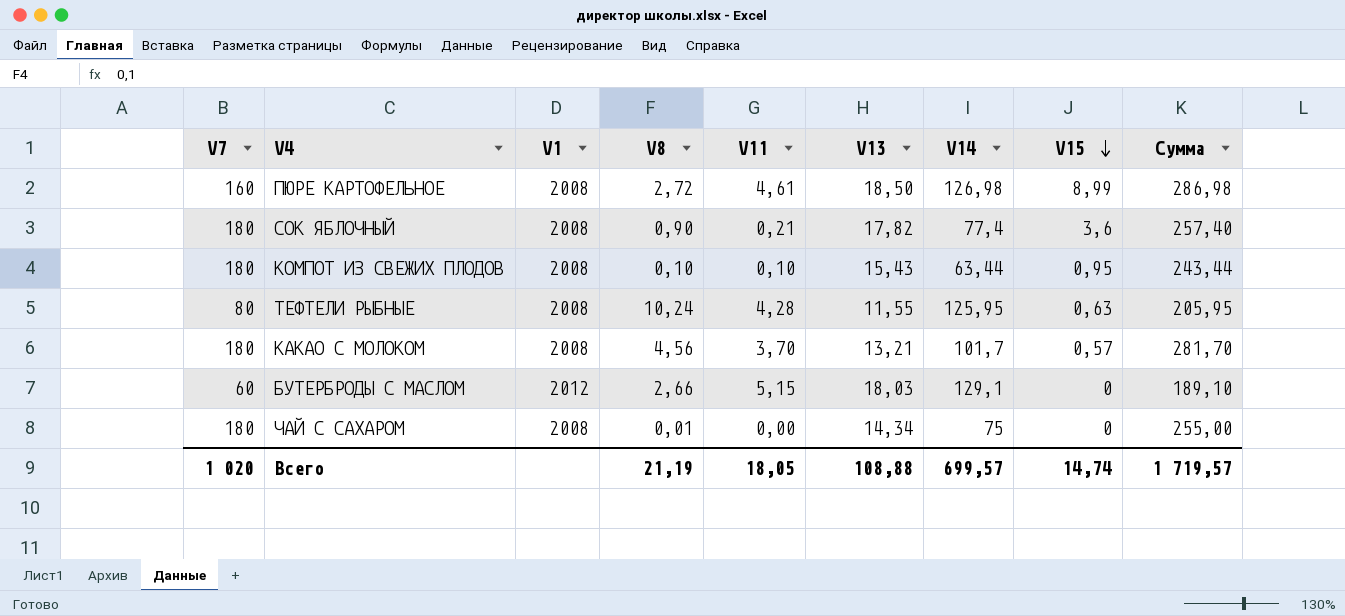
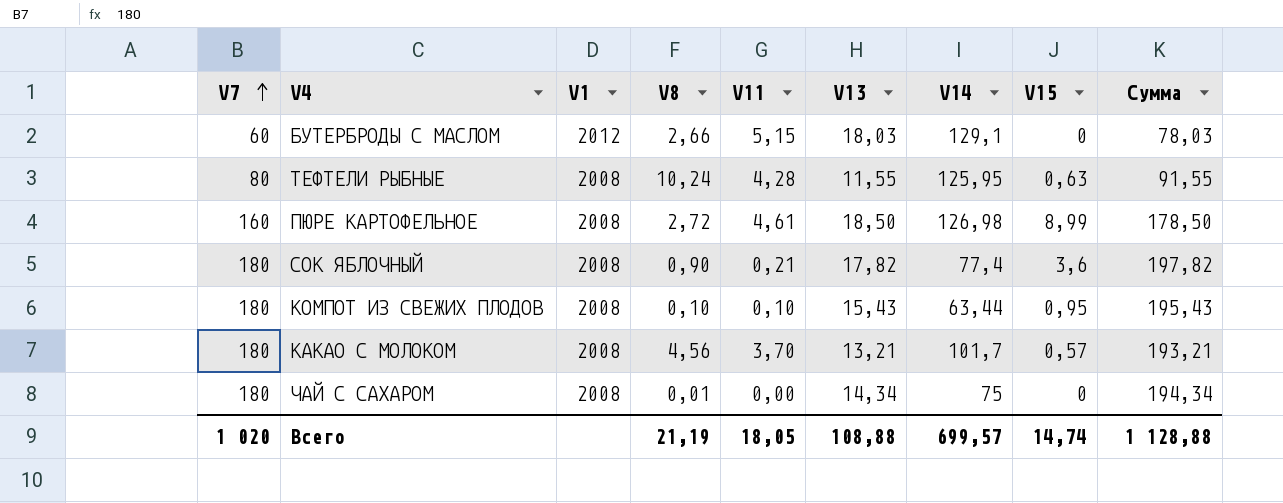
row order: V15 descending -> V7 ascending
column Сумма | formula: [V7] + [V14] -> [V7] + [V13]
Всего | Сумма: 1 719,57 -> 1 128,88

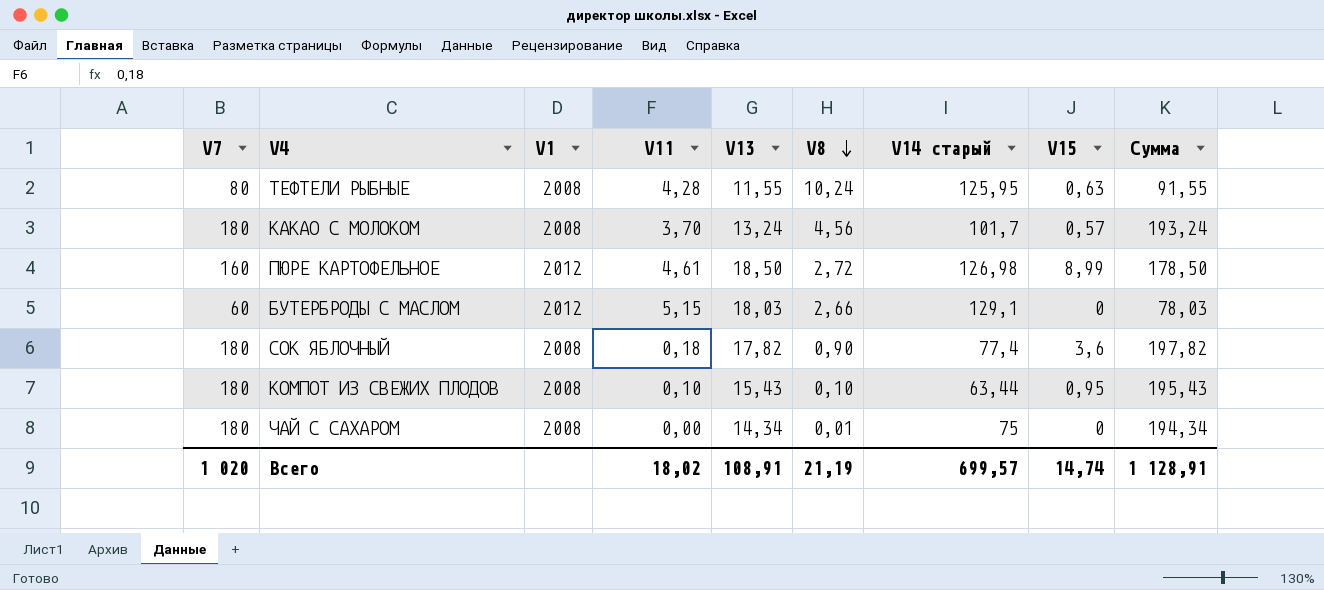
row order: V7 ascending -> V8 descending
column V8 | position: 4 -> 6
column name: V14 -> V14 старый
КАКАО С МОЛОКОМ | V13: 13,21 -> 13,24
КАКАО С МОЛОКОМ | Сумма: 193,21 -> 193,24
ПЮРЕ КАРТОФЕЛЬНОЕ | V1: 2008 -> 2012
СОК ЯБЛОЧНЫЙ | V11: 0,21 -> 0,18
Всего | V11: 18,05 -> 18,02
Всего | V13: 108,88 -> 108,91
Всего | Сумма: 1 128,88 -> 1 128,91

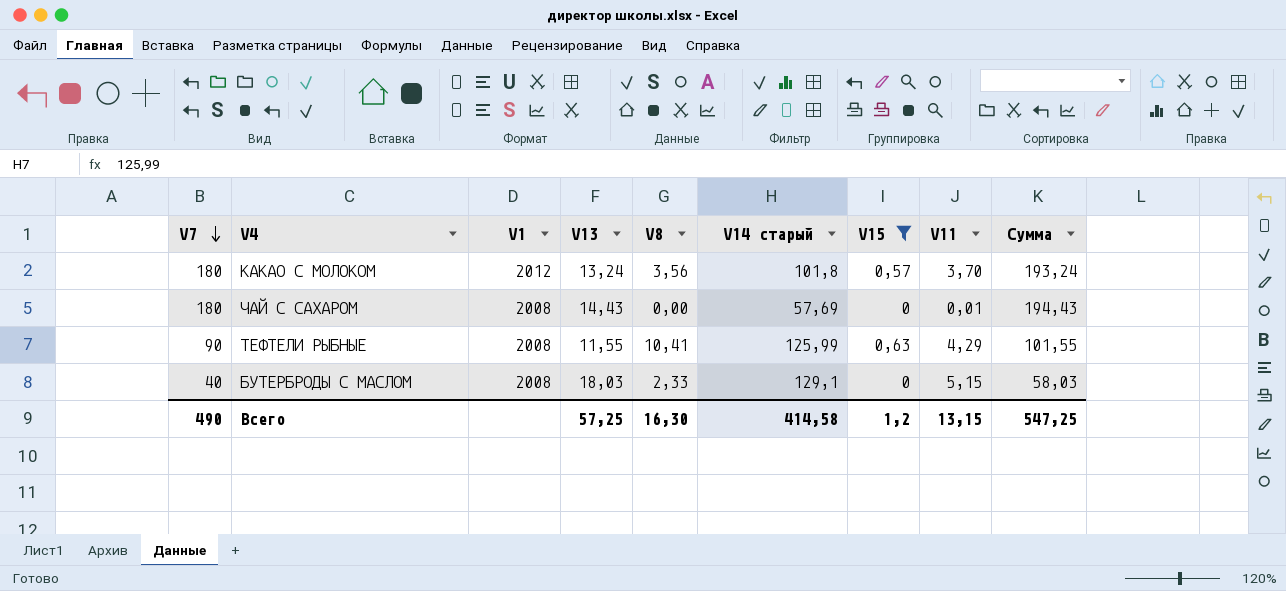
filter: none -> V15 <= 0,63
row order: V8 descending -> V7 descending
column V11 | position: 4 -> 8
КАКАО С МОЛОКОМ | V1: 2008 -> 2012
КАКАО С МОЛОКОМ | V8: 4,56 -> 3,56
КАКАО С МОЛОКОМ | V14 старый: 101,7 -> 101,8
ЧАЙ С САХАРОМ | V13: 14,34 -> 14,43
ЧАЙ С САХАРОМ | V8: 0,01 -> 0,00
ЧАЙ С САХАРОМ | V14 старый: 75 -> 57,69
ЧАЙ С САХАРОМ | V11: 0,00 -> 0,01
ЧАЙ С САХАРОМ | Сумма: 194,34 -> 194,43
ТЕФТЕЛИ РЫБНЫЕ | V7: 80 -> 90
ТЕФТЕЛИ РЫБНЫЕ | V8: 10,24 -> 10,41
ТЕФТЕЛИ РЫБНЫЕ | V14 старый: 125,95 -> 125,99
ТЕФТЕЛИ РЫБНЫЕ | V11: 4,28 -> 4,29
ТЕФТЕЛИ РЫБНЫЕ | Сумма: 91,55 -> 101,55
БУТЕРБРОДЫ С МАСЛОМ | V7: 60 -> 40
БУТЕРБРОДЫ С МАСЛОМ | V1: 2012 -> 2008
БУТЕРБРОДЫ С МАСЛОМ | V8: 2,66 -> 2,33
БУТЕРБРОДЫ С МАСЛОМ | Сумма: 78,03 -> 58,03
Всего | V7: 1 020 -> 490
Всего | V13: 108,91 -> 57,25
Всего | V8: 21,19 -> 16,30
Всего | V14 старый: 699,57 -> 414,58
Всего | V15: 14,74 -> 1,2
Всего | V11: 18,02 -> 13,15
Всего | Сумма: 1 128,91 -> 547,25

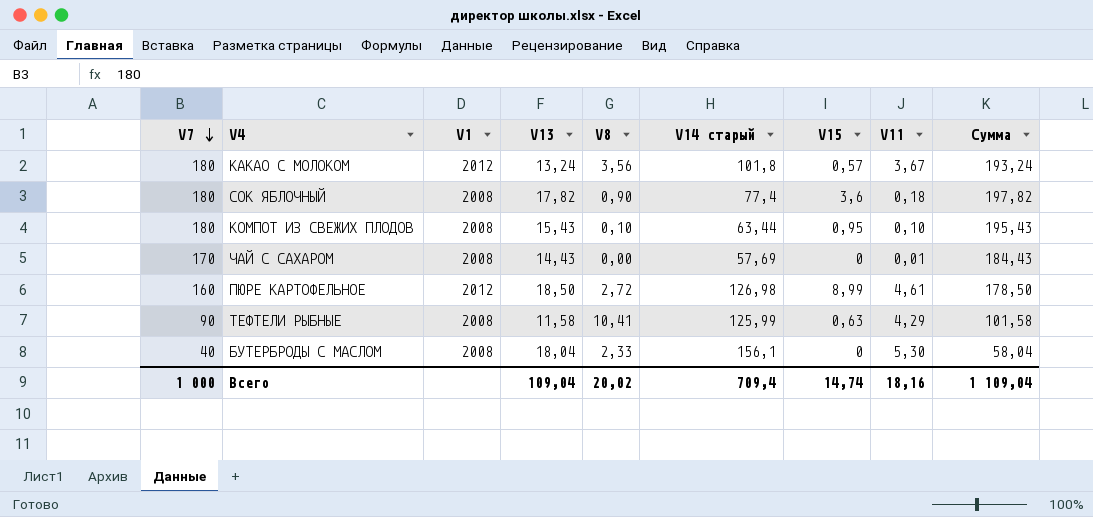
filter: V15 <= 0,63 -> none
КАКАО С МОЛОКОМ | V11: 3,70 -> 3,67
ЧАЙ С САХАРОМ | V7: 180 -> 170
ЧАЙ С САХАРОМ | Сумма: 194,43 -> 184,43
ТЕФТЕЛИ РЫБНЫЕ | V13: 11,55 -> 11,58
ТЕФТЕЛИ РЫБНЫЕ | Сумма: 101,55 -> 101,58
БУТЕРБРОДЫ С МАСЛОМ | V13: 18,03 -> 18,04
БУТЕРБРОДЫ С МАСЛОМ | V14 старый: 129,1 -> 156,1
БУТЕРБРОДЫ С МАСЛОМ | V11: 5,15 -> 5,30
БУТЕРБРОДЫ С МАСЛОМ | Сумма: 58,03 -> 58,04
Всего | V7: 490 -> 1 000
Всего | V13: 57,25 -> 109,04
Всего | V8: 16,30 -> 20,02
Всего | V14 старый: 414,58 -> 709,4
Всего | V15: 1,2 -> 14,74
Всего | V11: 13,15 -> 18,16
Всего | Сумма: 547,25 -> 1 109,04

